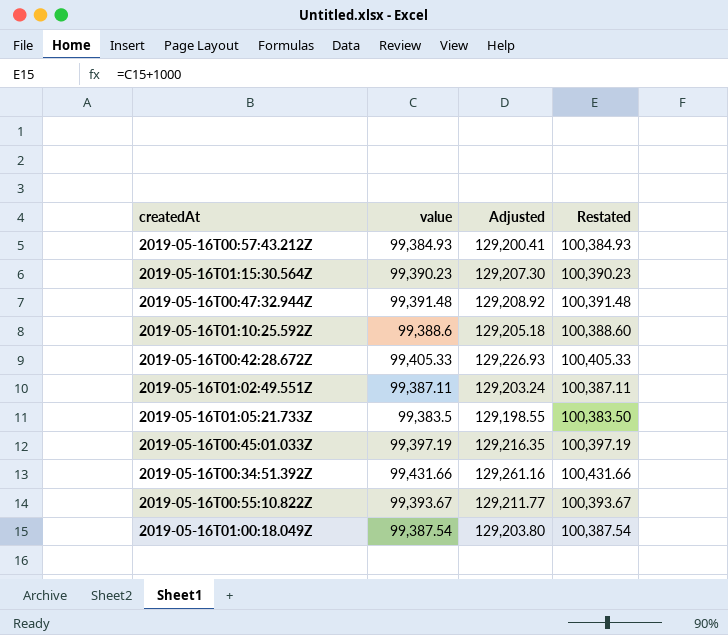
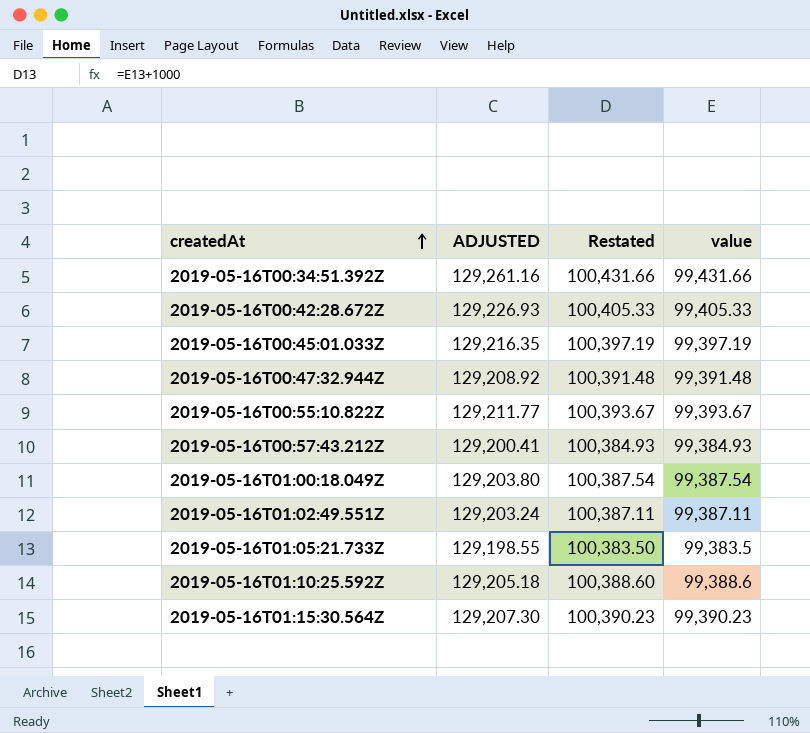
row order: none -> createdAt ascending
column name: Adjusted -> ADJUSTED
column value | position: 2 -> 4

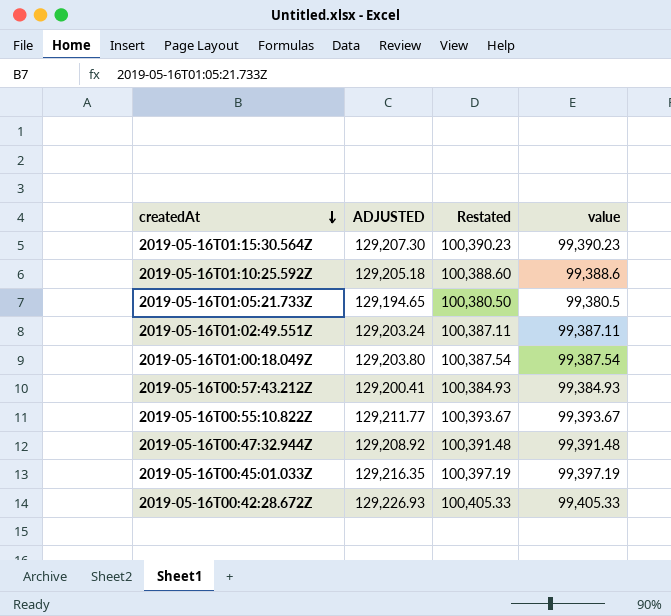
row order: createdAt ascending -> createdAt descending
row 2019-05-16T00:34:51.392Z: 129,261.16 | 100,431.66 | 99,431.66 -> none
2019-05-16T01:05:21.733Z | ADJUSTED: 129,198.55 -> 129,194.65
2019-05-16T01:05:21.733Z | Restated: 100,383.50 -> 100,380.50
2019-05-16T01:05:21.733Z | value: 99,383.5 -> 99,380.5

